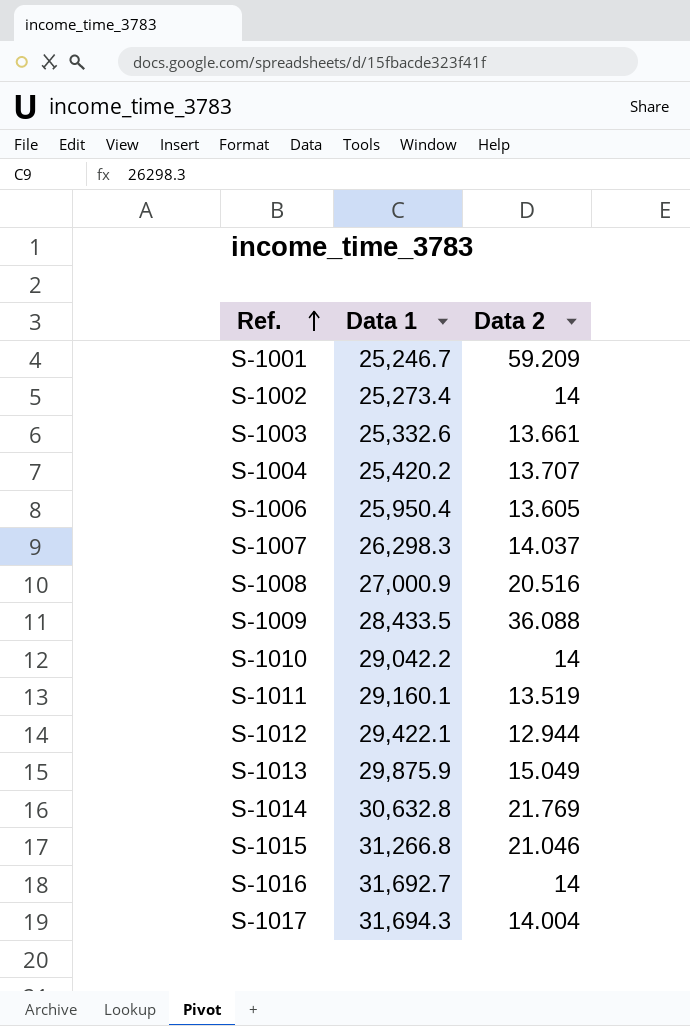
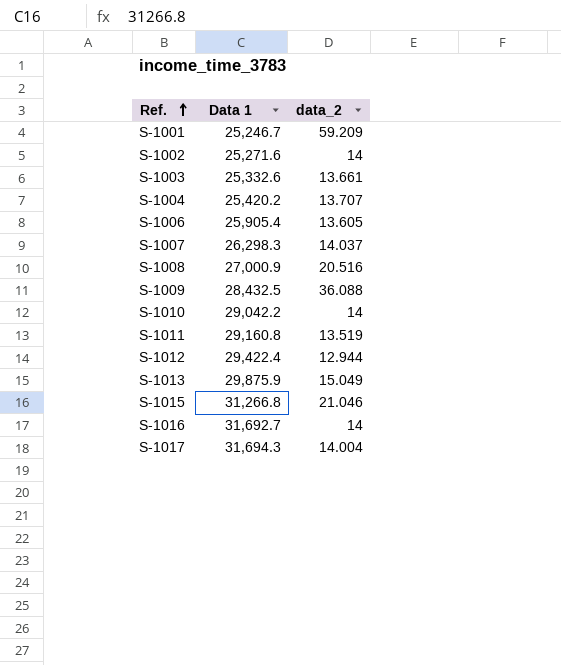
column name: Data 2 -> data_2
row S-1014: 30,632.8 | 21.769 -> none
S-1002 | Data 1: 25,273.4 -> 25,271.6
S-1006 | Data 1: 25,950.4 -> 25,905.4
S-1009 | Data 1: 28,433.5 -> 28,432.5
S-1011 | Data 1: 29,160.1 -> 29,160.8
S-1012 | Data 1: 29,422.1 -> 29,422.4

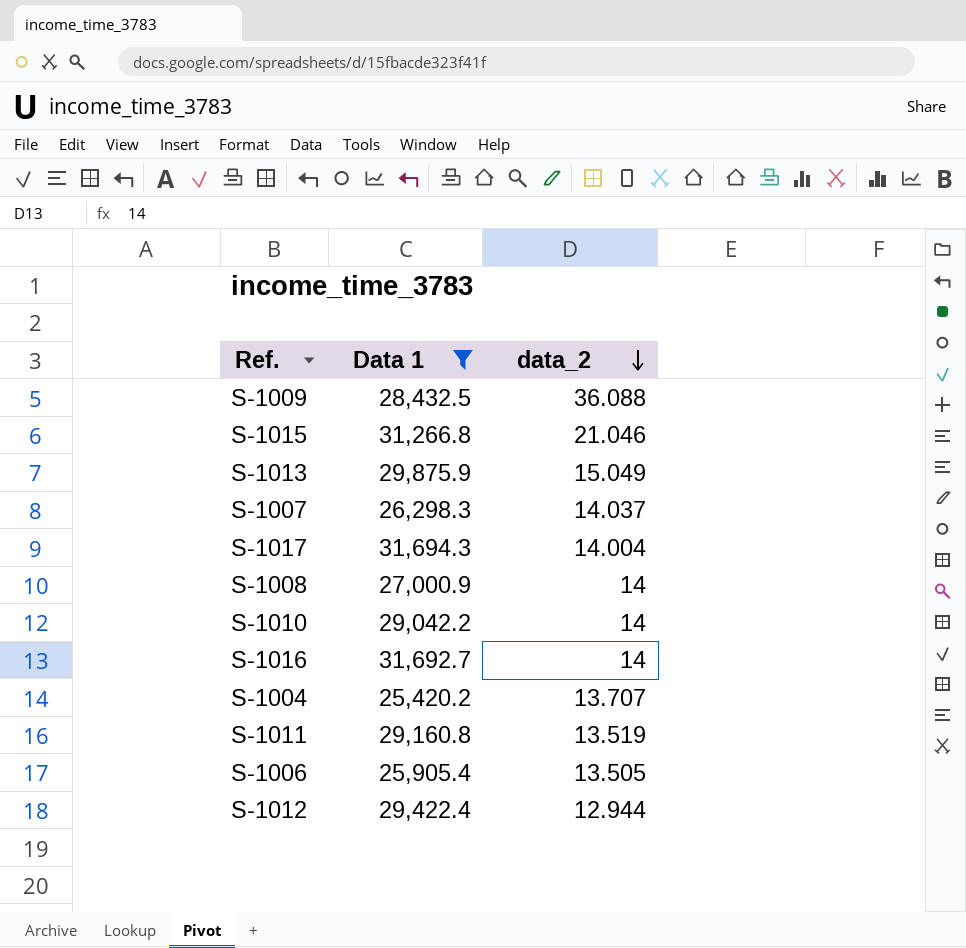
filter: none -> Data 1 >= 25,420.2
row order: Ref. ascending -> data_2 descending
S-1008 | data_2: 20.516 -> 14
S-1006 | data_2: 13.605 -> 13.505

